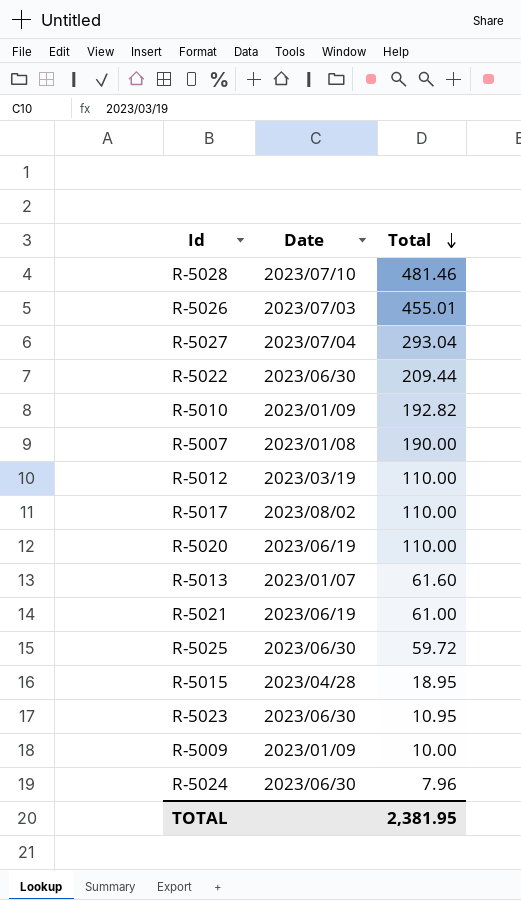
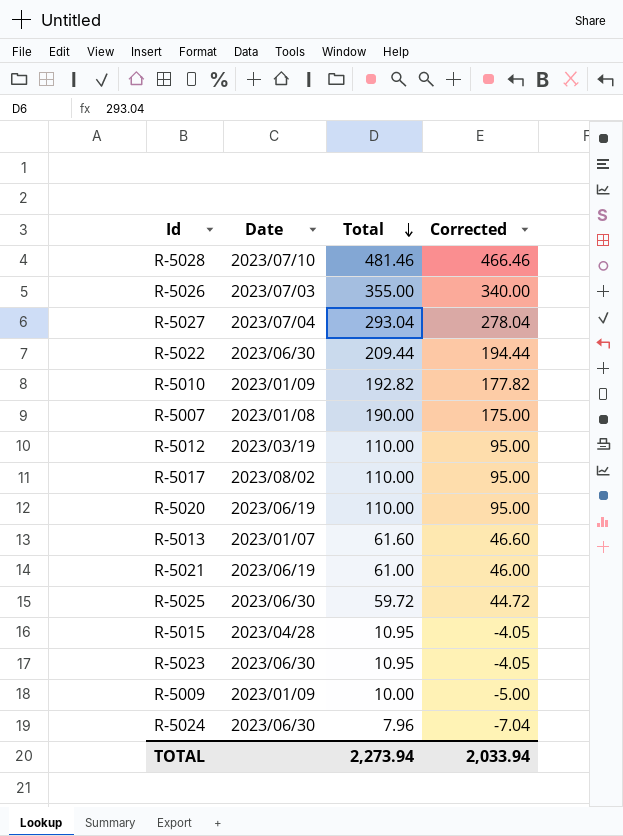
column Corrected | formula: none -> [Total] - 15
R-5026 | Total: 455.01 -> 355.00
R-5015 | Total: 18.95 -> 10.95
TOTAL | Total: 2,381.95 -> 2,273.94

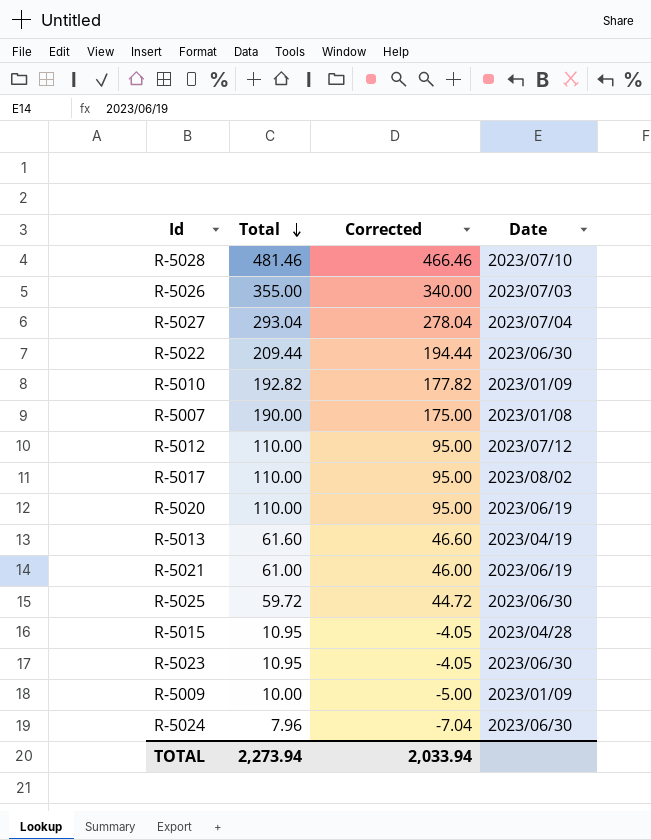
column Date | position: 2 -> 4
R-5012 | Date: 2023/03/19 -> 2023/07/12
R-5013 | Date: 2023/01/07 -> 2023/04/19

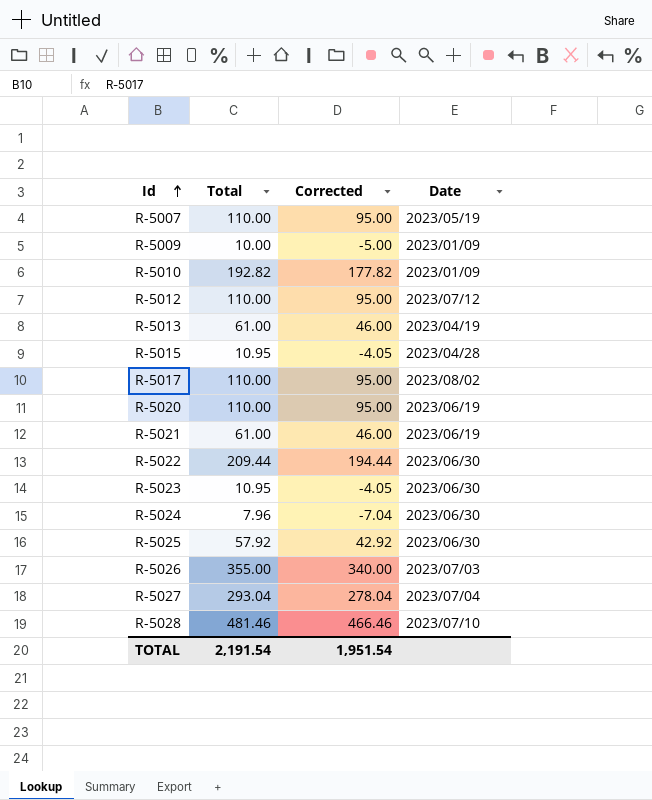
row order: Total descending -> Id ascending
R-5007 | Total: 190.00 -> 110.00
R-5007 | Corrected: 175.00 -> 95.00
R-5007 | Date: 2023/01/08 -> 2023/05/19
R-5013 | Total: 61.60 -> 61.00
R-5013 | Corrected: 46.60 -> 46.00
R-5025 | Total: 59.72 -> 57.92
R-5025 | Corrected: 44.72 -> 42.92
TOTAL | Total: 2,273.94 -> 2,191.54
TOTAL | Corrected: 2,033.94 -> 1,951.54

